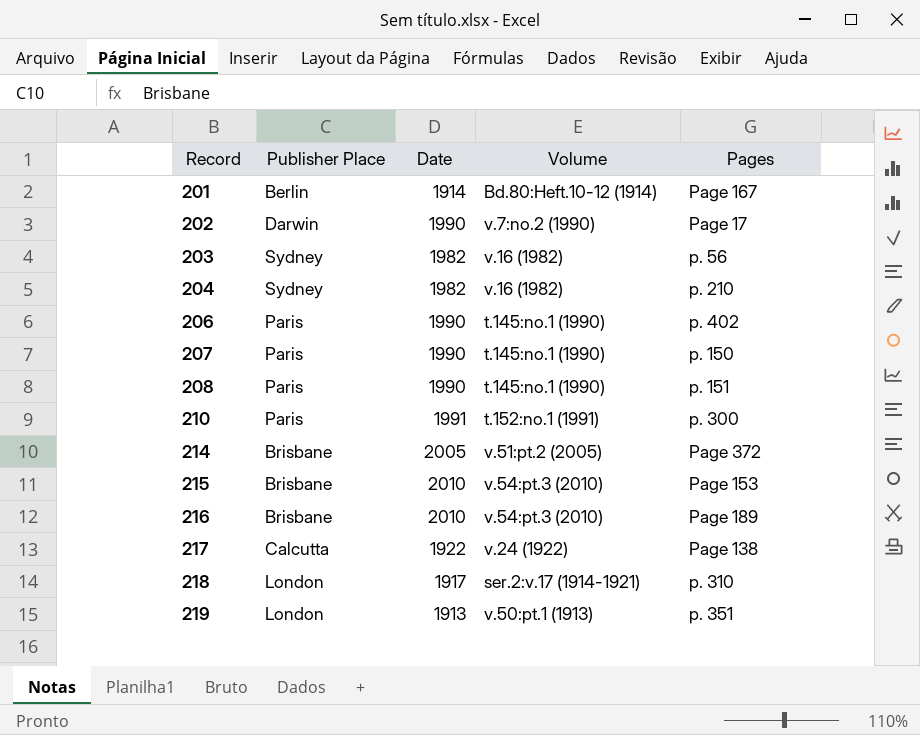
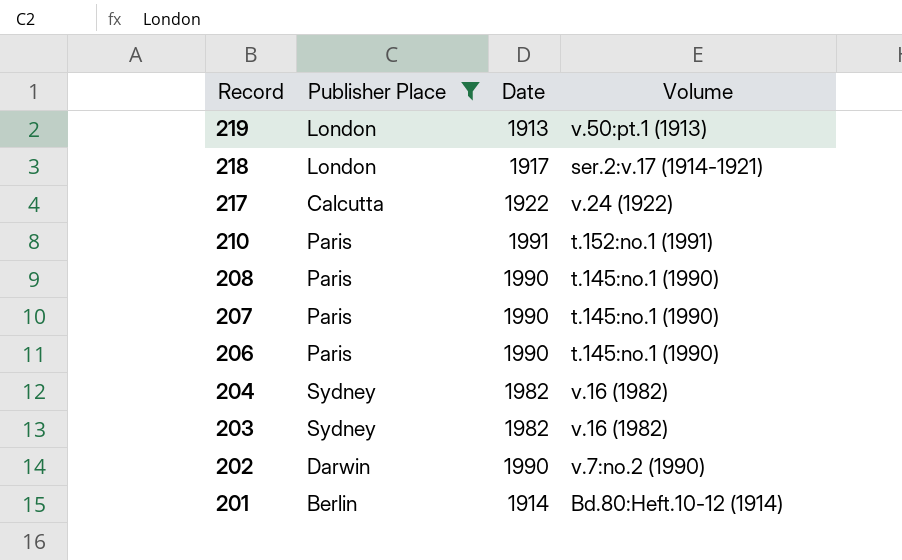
filter: none -> Publisher Place != Brisbane
row order: Record ascending -> Record descending
column Pages | position: 5 -> none

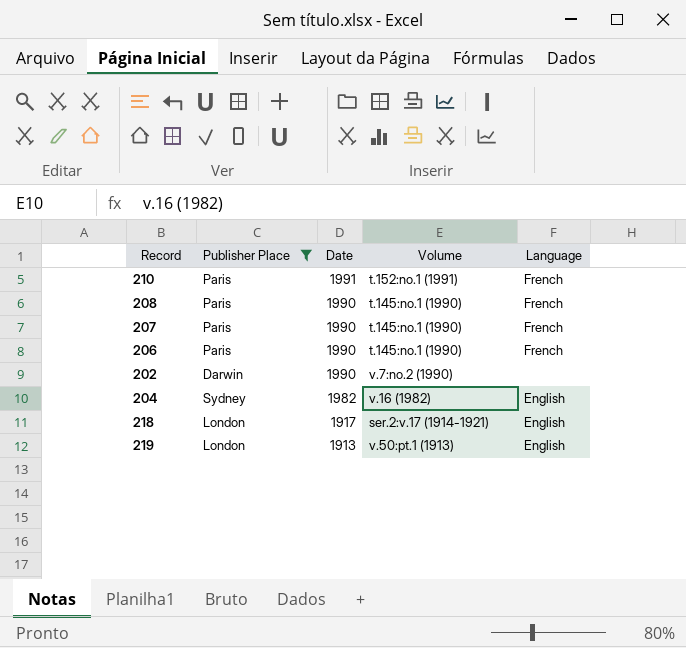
row order: Record descending -> Date descending
column Language | position: none -> 5
row 217: Calcutta | 1922 | v.24 (1922) -> none
row 203: Sydney | 1982 | v.16 (1982) -> none
row 201: Berlin | 1914 | Bd.80:Heft.10-12 (1914) -> none

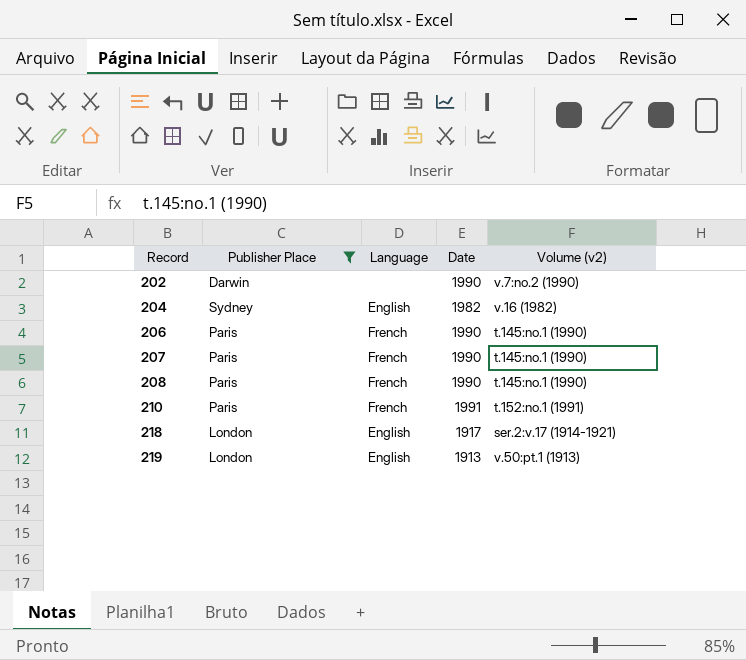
row order: Date descending -> Record ascending
column Language | position: 5 -> 3
column name: Volume -> Volume (v2)

